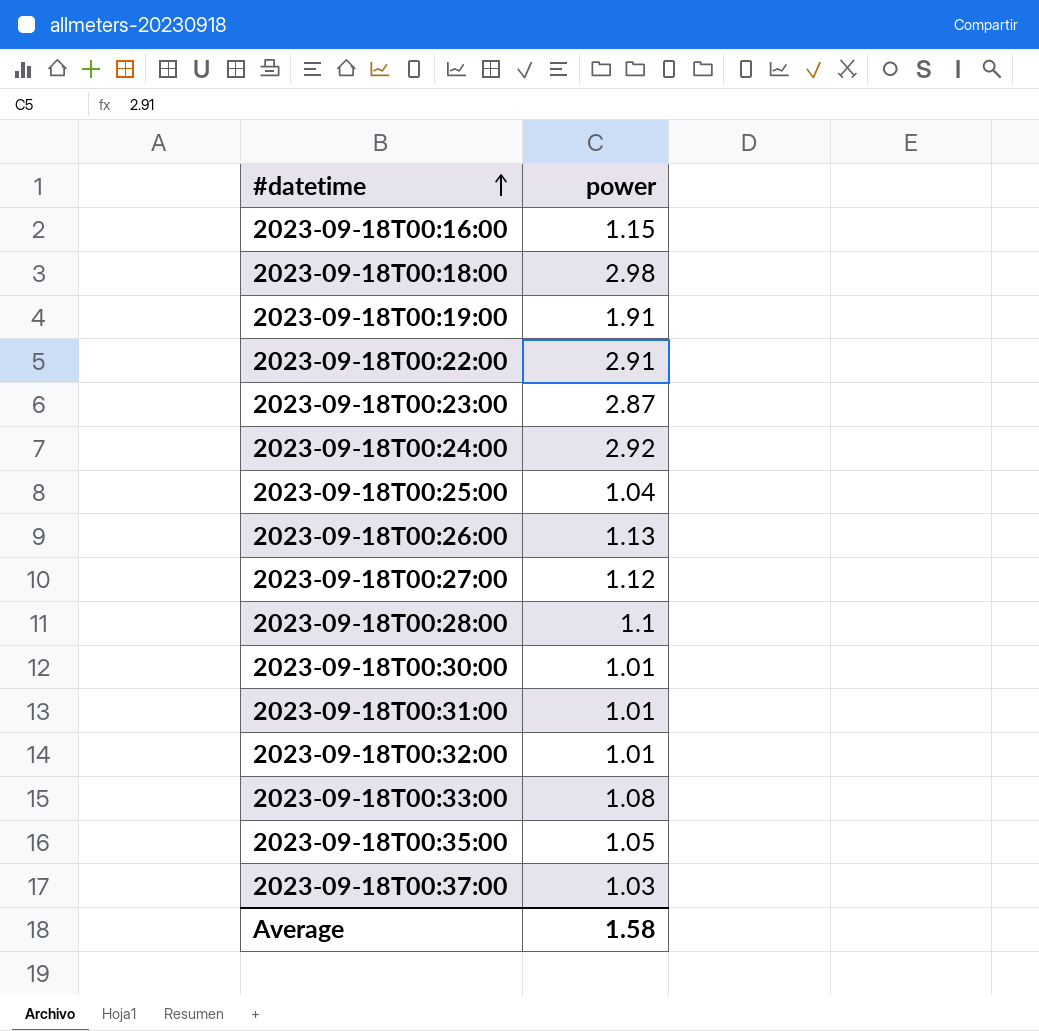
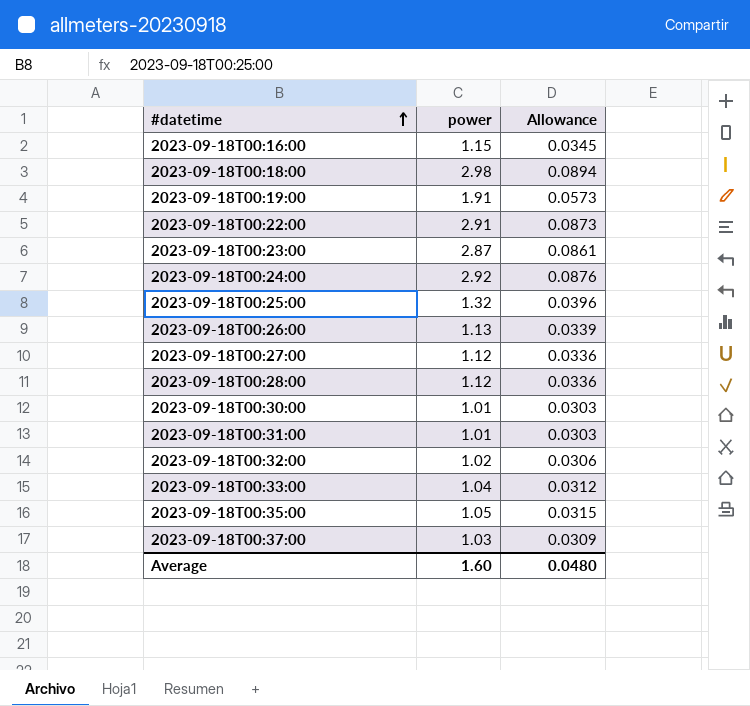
column Allowance | formula: none -> [power] * 0.03
2023-09-18T00:25:00 | power: 1.04 -> 1.32
2023-09-18T00:28:00 | power: 1.1 -> 1.12
2023-09-18T00:32:00 | power: 1.01 -> 1.02
2023-09-18T00:33:00 | power: 1.08 -> 1.04
Average | power: 1.58 -> 1.60

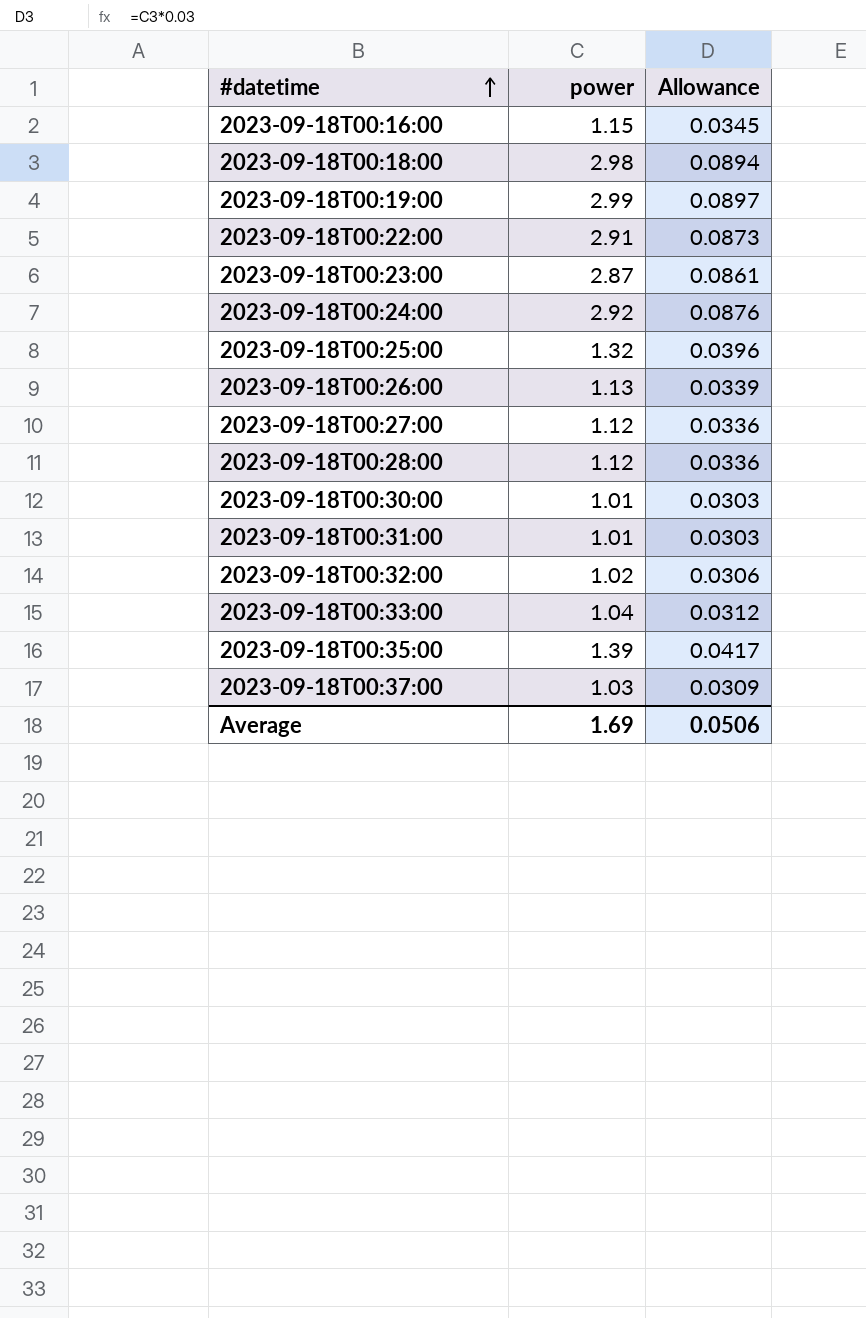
2023-09-18T00:19:00 | power: 1.91 -> 2.99
2023-09-18T00:19:00 | Allowance: 0.0573 -> 0.0897
2023-09-18T00:35:00 | power: 1.05 -> 1.39
2023-09-18T00:35:00 | Allowance: 0.0315 -> 0.0417
Average | power: 1.60 -> 1.69
Average | Allowance: 0.0480 -> 0.0506

